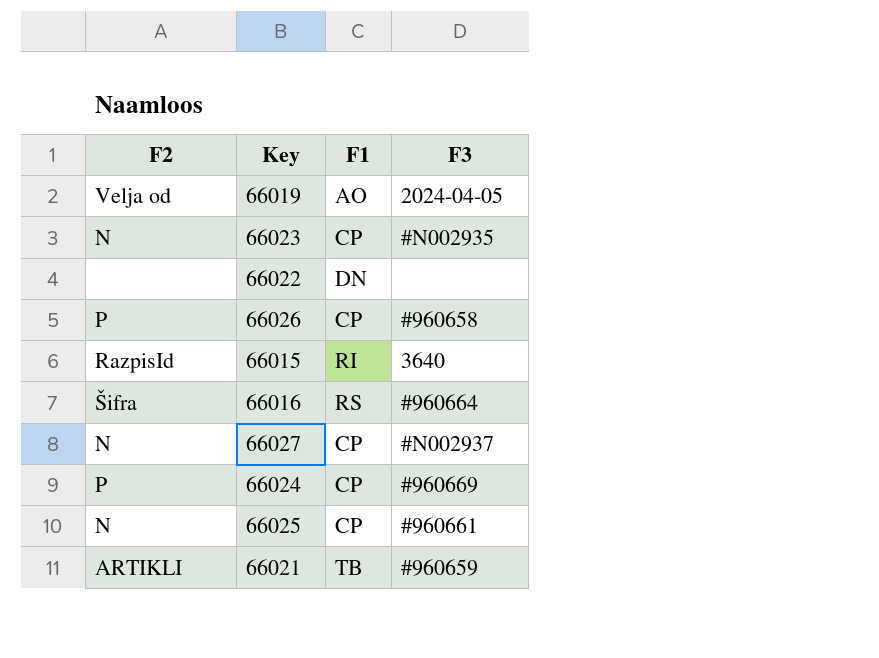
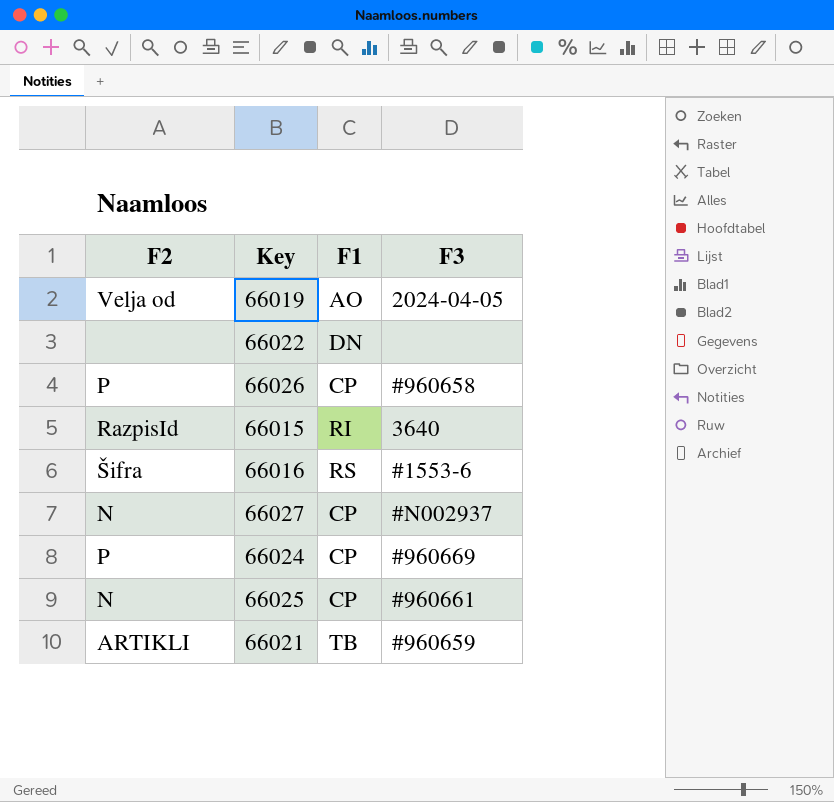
row 66023: N | CP | #N002935 -> none
66016 | F3: #960664 -> #1553-6

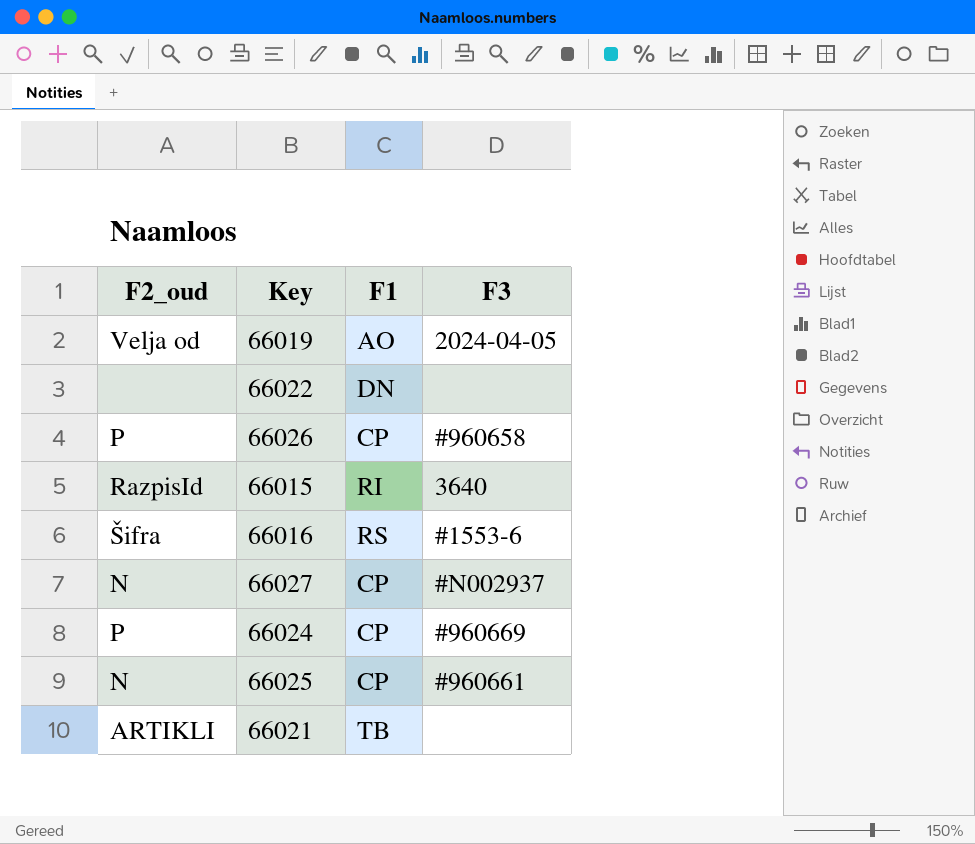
column name: F2 -> F2_oud
66021 | F3: #960659 -> none

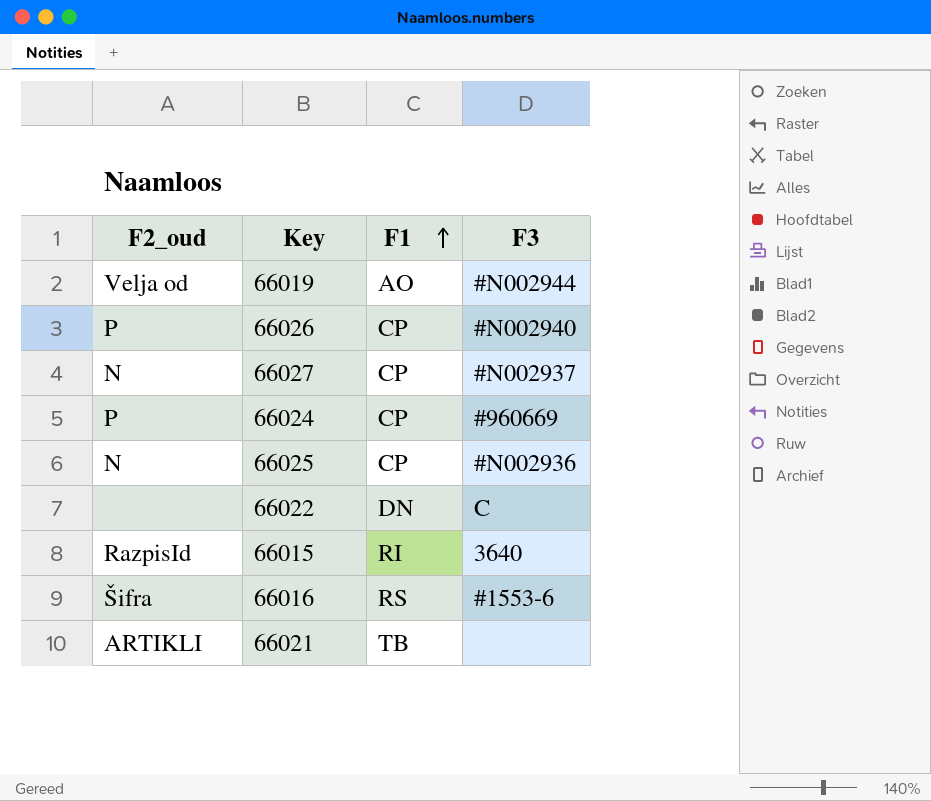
row order: none -> F1 ascending
66019 | F3: 2024-04-05 -> #N002944
66026 | F3: #960658 -> #N002940
66025 | F3: #960661 -> #N002936
66022 | F3: none -> C

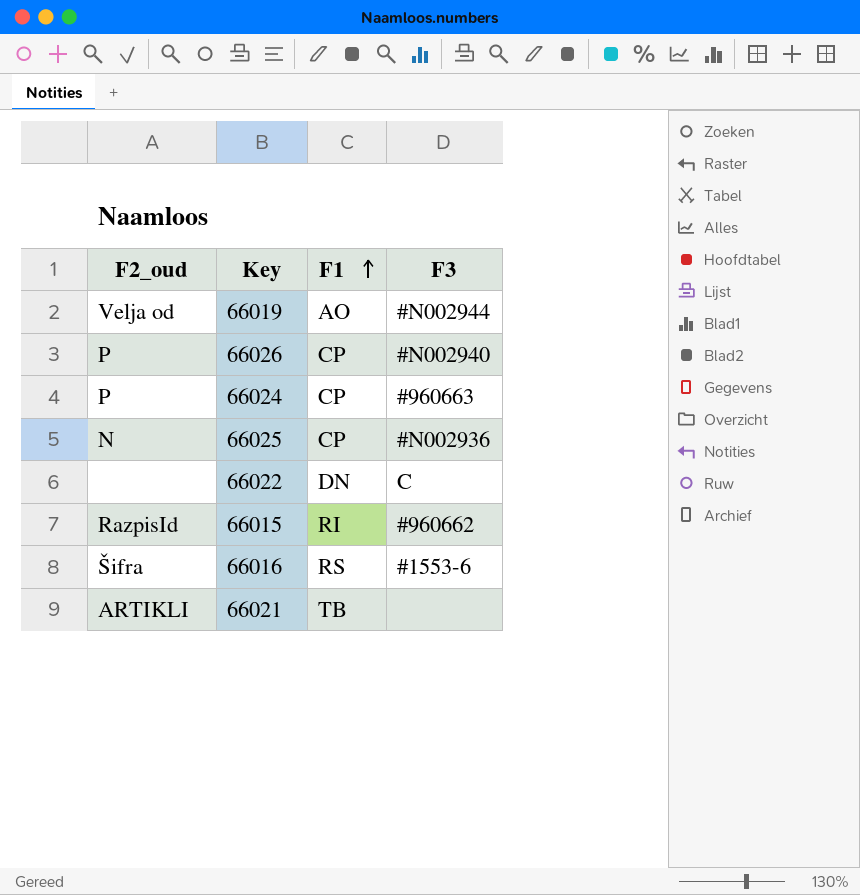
row 66027: N | CP | #N002937 -> none
66024 | F3: #960669 -> #960663
66015 | F3: 3640 -> #960662

